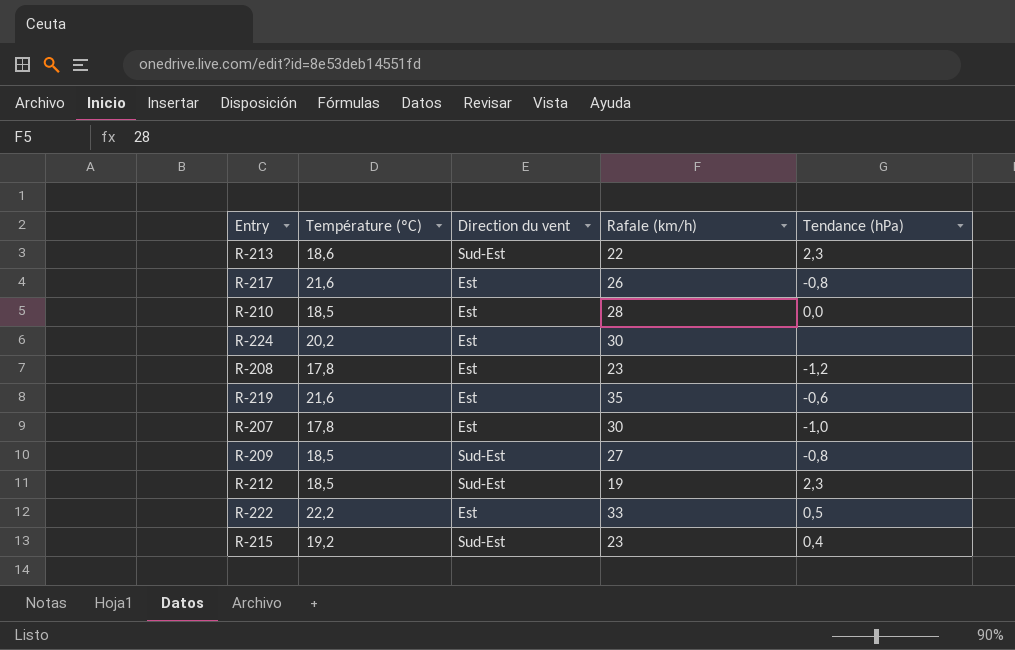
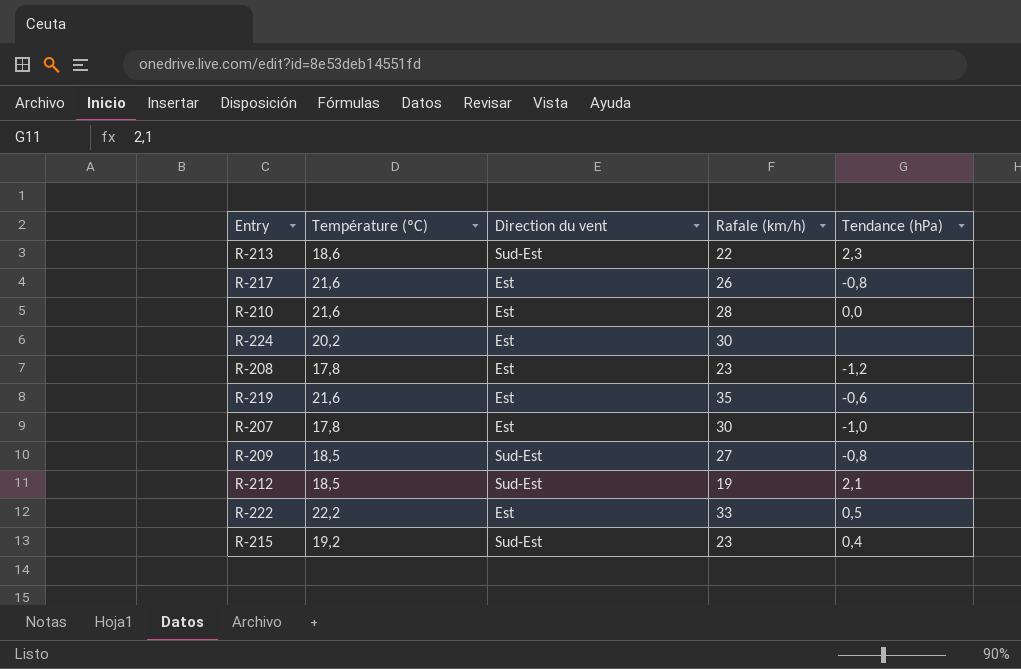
R-210 | Température (ºC): 18,5 -> 21,6
R-212 | Tendance (hPa): 2,3 -> 2,1

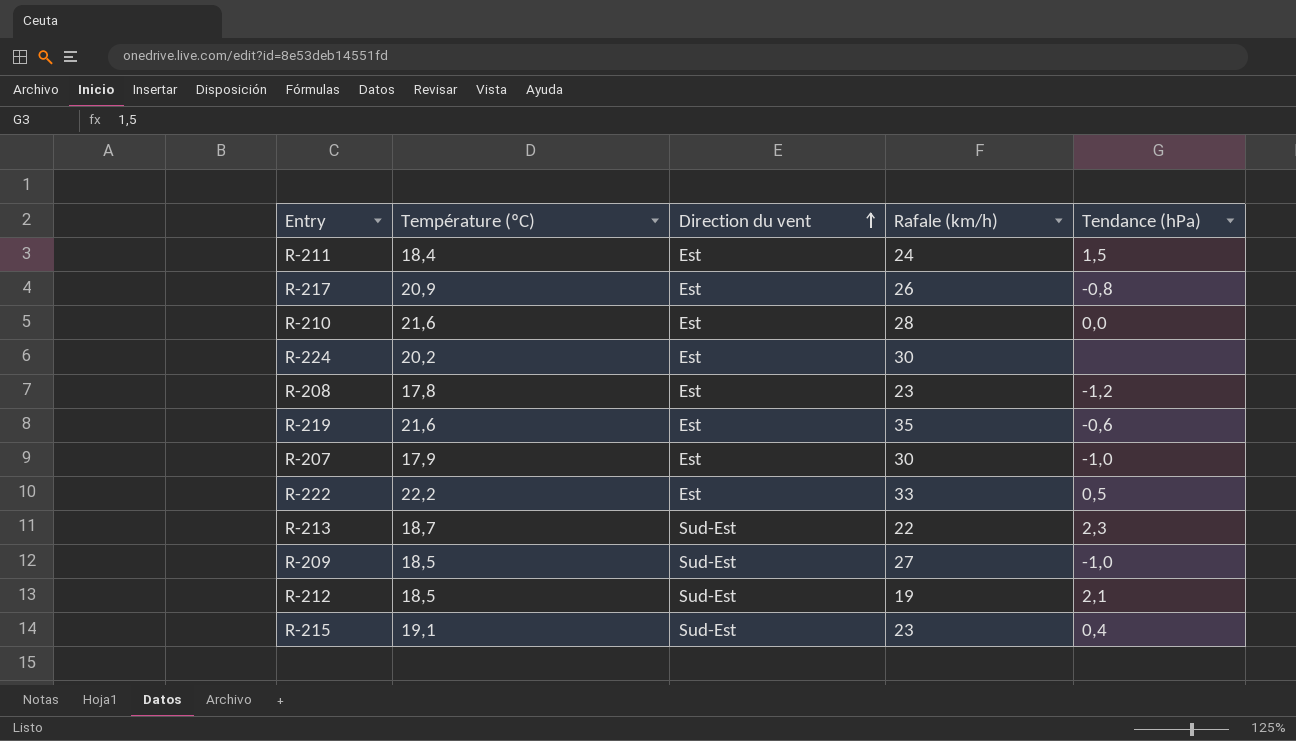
row order: none -> Direction du vent ascending
row R-211: none -> 18,4 | Est | 24 | 1,5
R-217 | Température (ºC): 21,6 -> 20,9
R-207 | Température (ºC): 17,8 -> 17,9
R-213 | Température (ºC): 18,6 -> 18,7
R-209 | Tendance (hPa): -0,8 -> -1,0
R-215 | Température (ºC): 19,2 -> 19,1

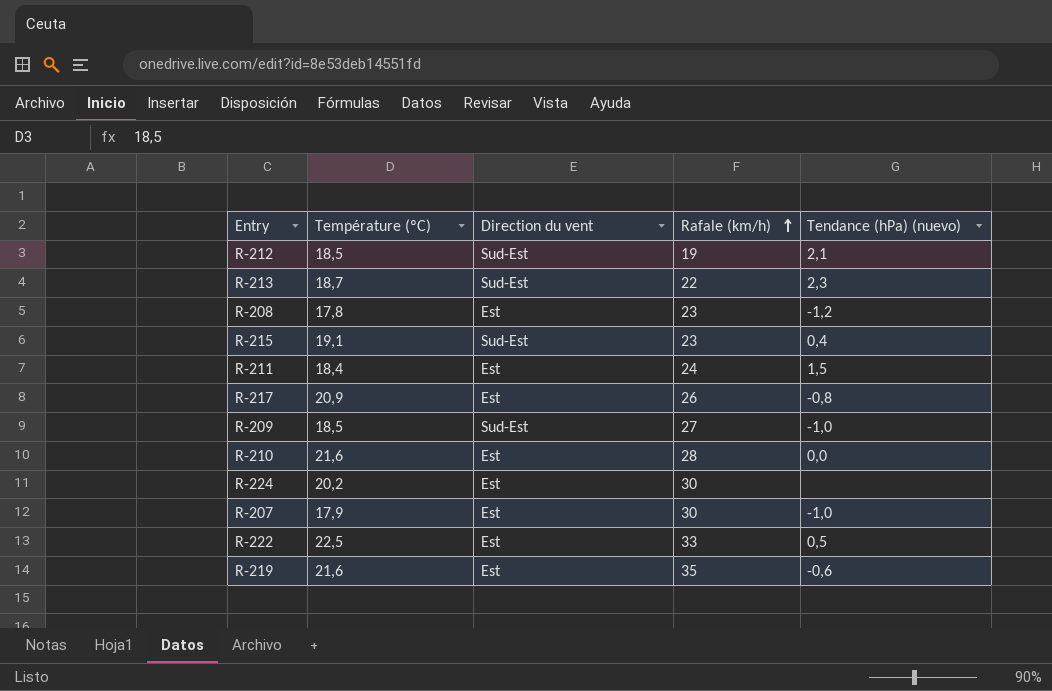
row order: Direction du vent ascending -> Rafale (km/h) ascending
column name: Tendance (hPa) -> Tendance (hPa) (nuevo)
R-222 | Température (ºC): 22,2 -> 22,5

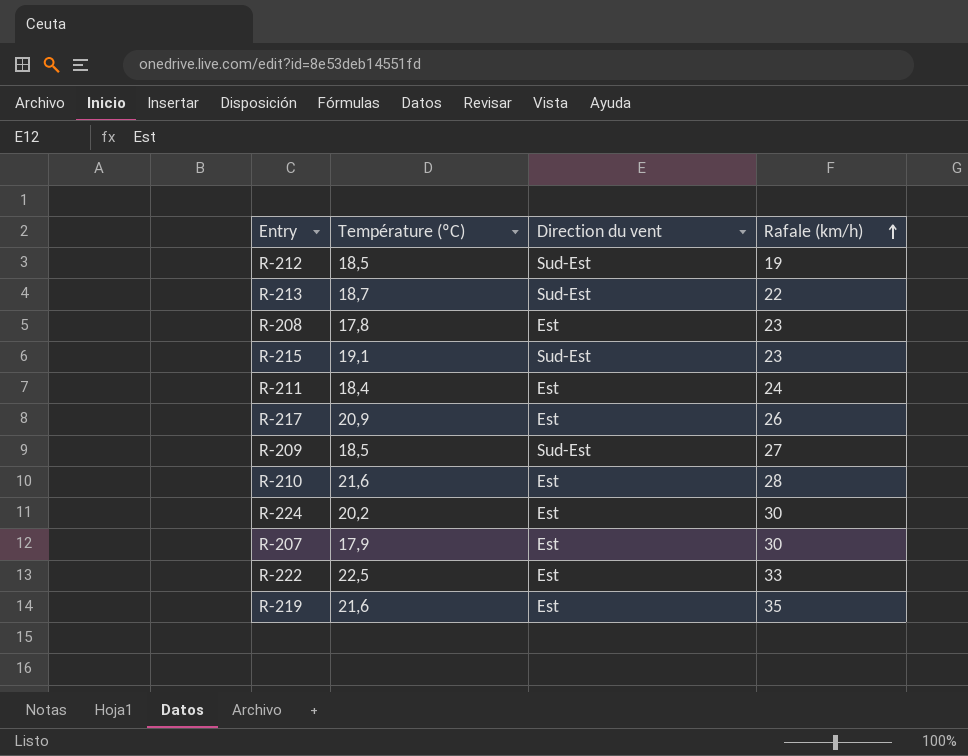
column Tendance (hPa) (nuevo) | position: 5 -> none

